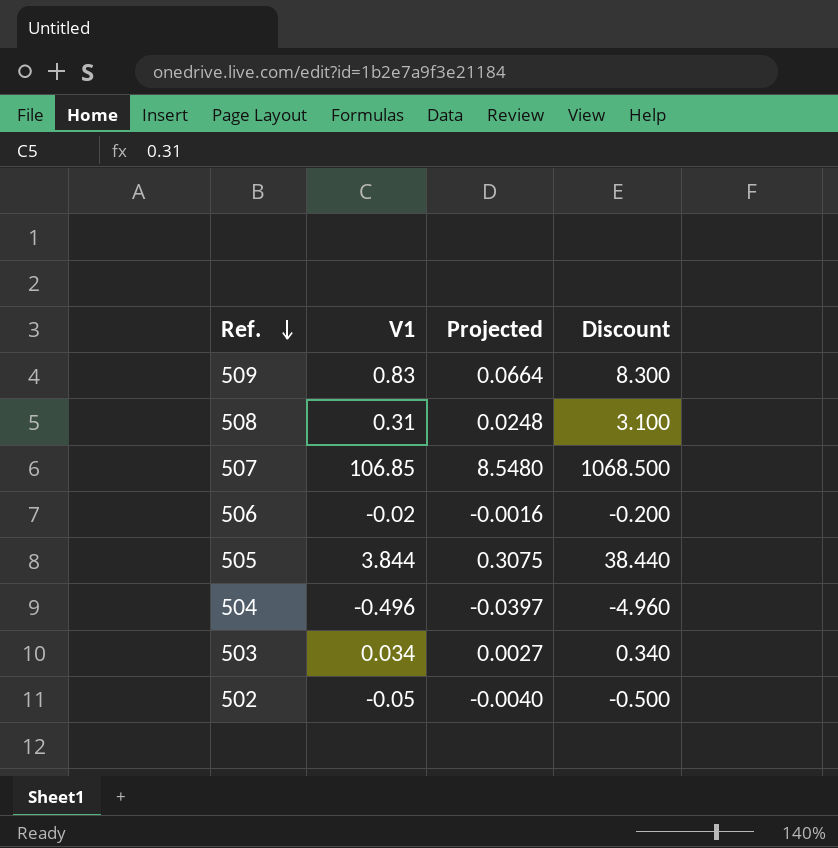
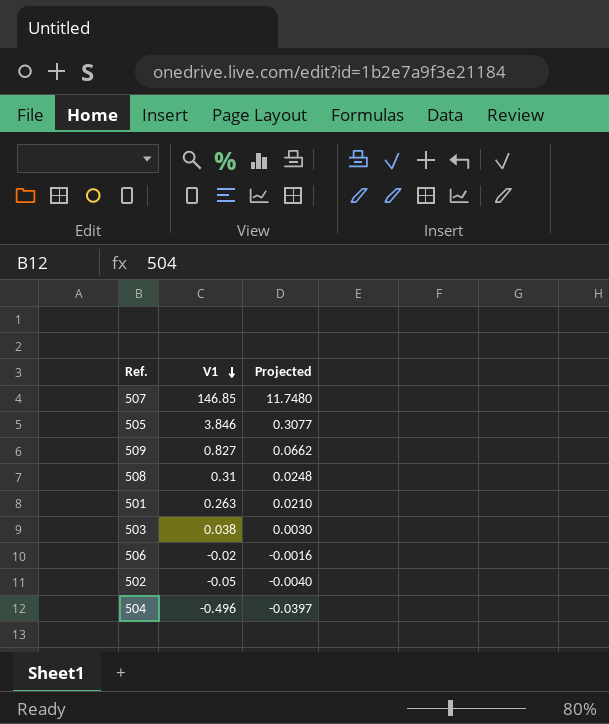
row order: Ref. descending -> V1 descending
column Discount | formula: [V1] * 10 -> none
507 | V1: 106.85 -> 146.85
507 | Projected: 8.5480 -> 11.7480
505 | V1: 3.844 -> 3.846
505 | Projected: 0.3075 -> 0.3077
509 | V1: 0.83 -> 0.827
509 | Projected: 0.0664 -> 0.0662
row 501: none -> 0.263 | 0.0210
503 | V1: 0.034 -> 0.038
503 | Projected: 0.0027 -> 0.0030

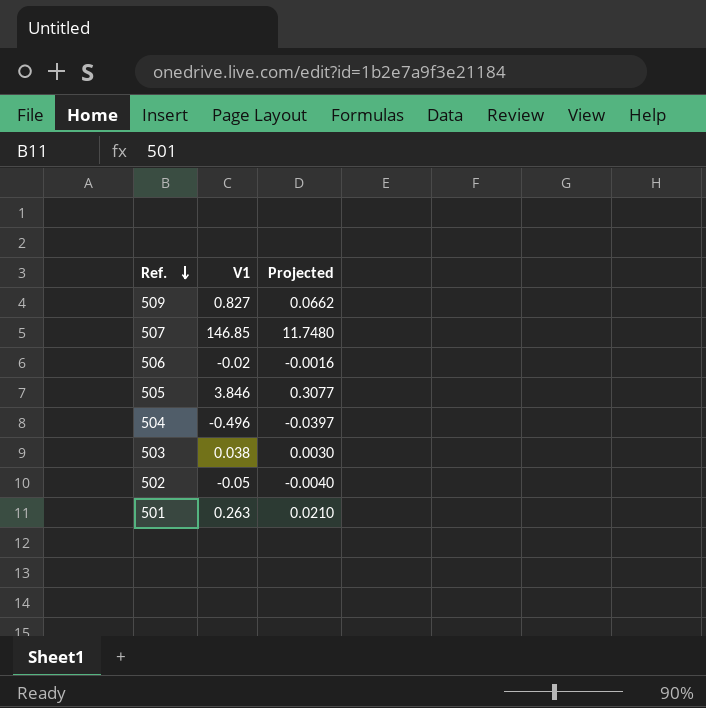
row order: V1 descending -> Ref. descending
row 508: 0.31 | 0.0248 -> none

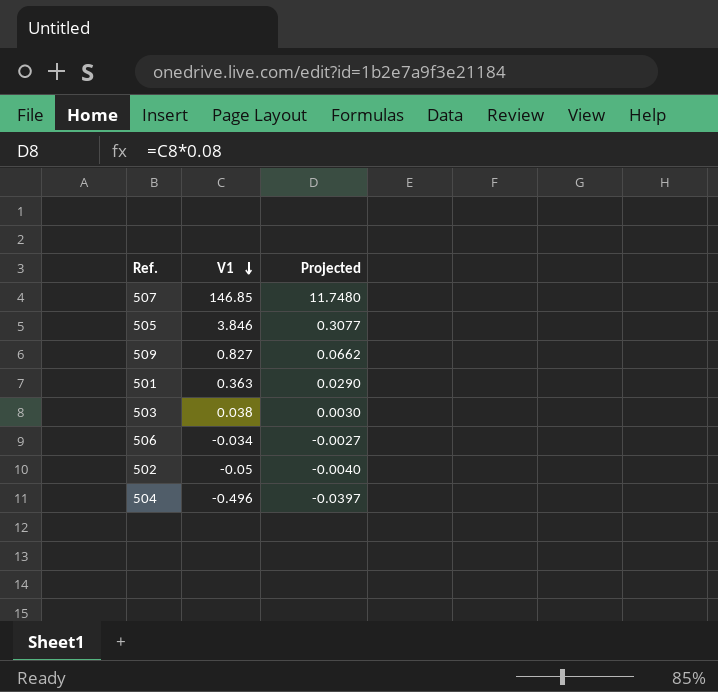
row order: Ref. descending -> V1 descending
501 | V1: 0.263 -> 0.363
501 | Projected: 0.0210 -> 0.0290
506 | V1: -0.02 -> -0.034
506 | Projected: -0.0016 -> -0.0027

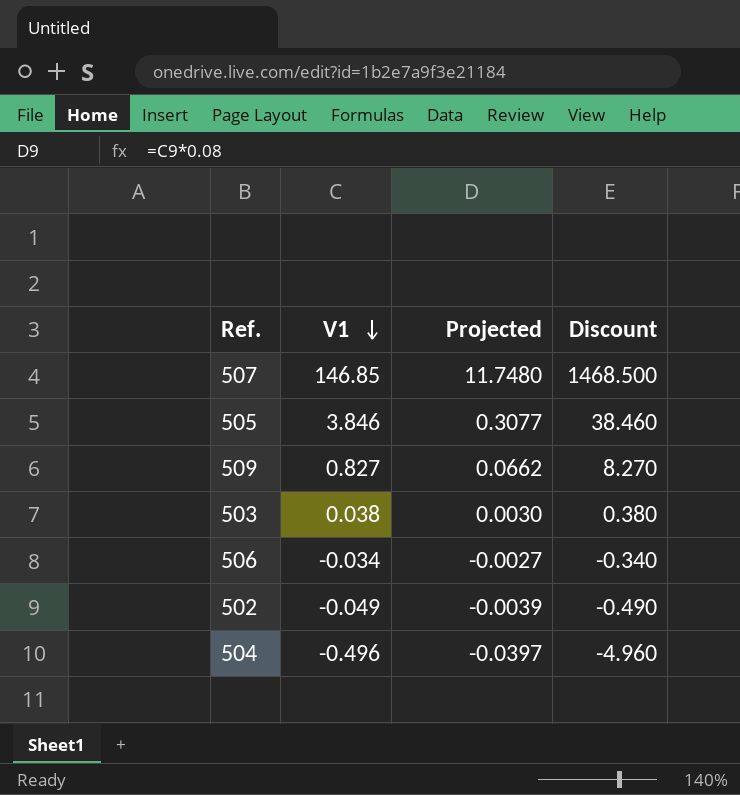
column Discount | formula: none -> [V1] * 10
row 501: 0.363 | 0.0290 -> none
502 | V1: -0.05 -> -0.049
502 | Projected: -0.0040 -> -0.0039

